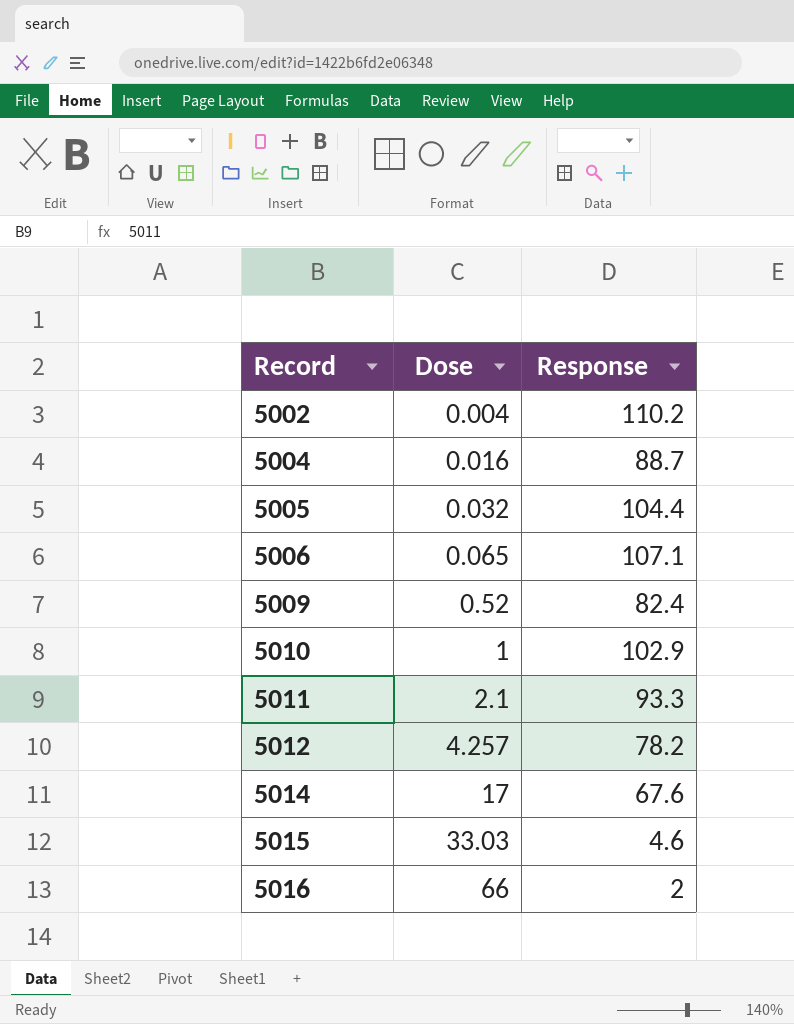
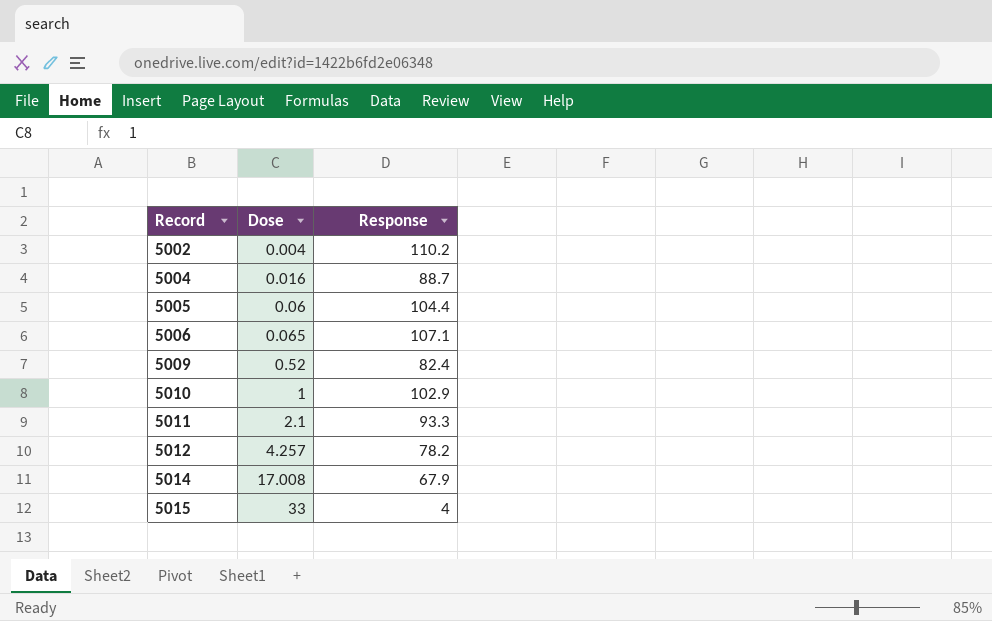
row 5016: 66 | 2 -> none
5005 | Dose: 0.032 -> 0.06
5014 | Dose: 17 -> 17.008
5014 | Response: 67.6 -> 67.9
5015 | Dose: 33.03 -> 33
5015 | Response: 4.6 -> 4

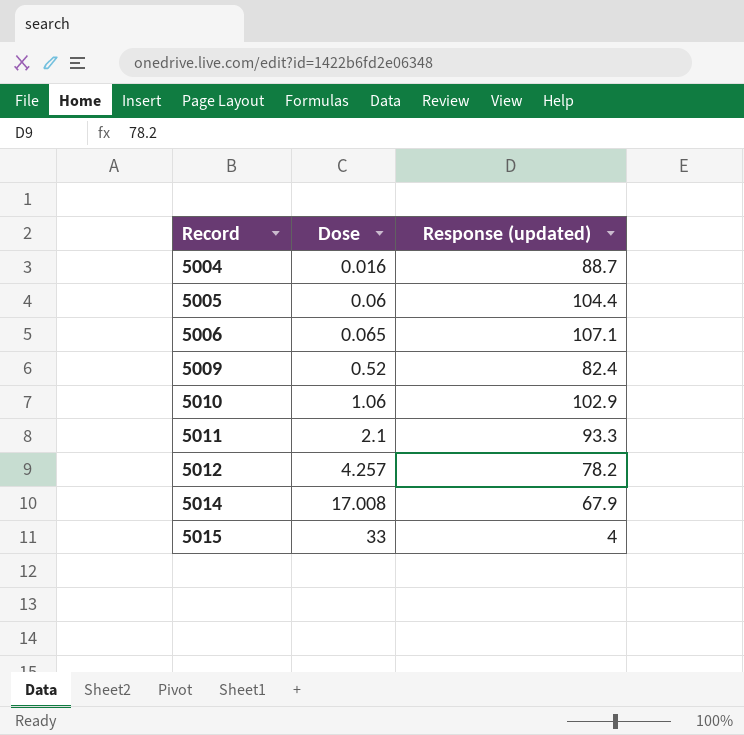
column name: Response -> Response (updated)
row 5002: 0.004 | 110.2 -> none
5010 | Dose: 1 -> 1.06

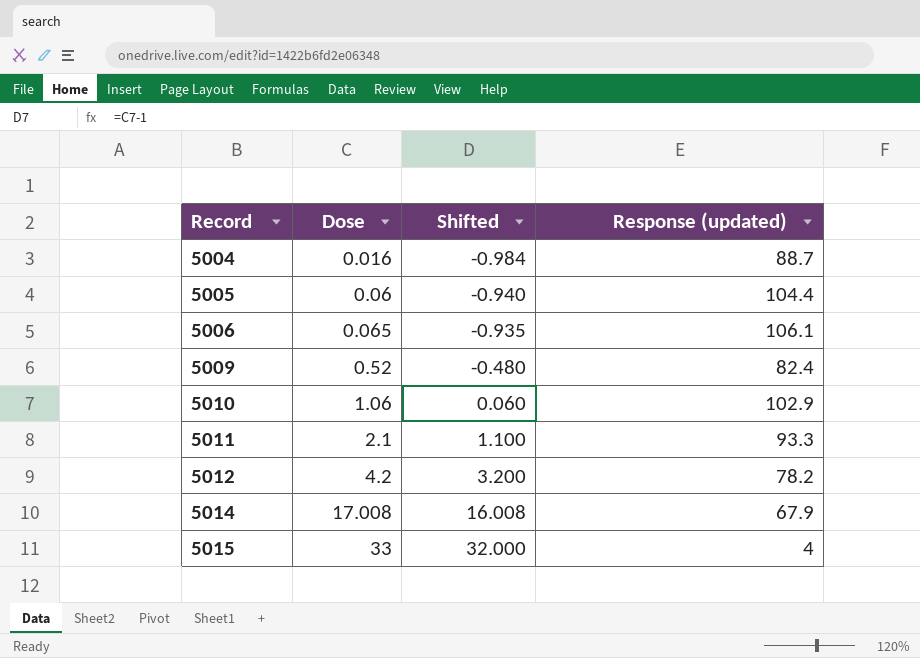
column Shifted | formula: none -> [Dose] - 1
5006 | Response (updated): 107.1 -> 106.1
5012 | Dose: 4.257 -> 4.2

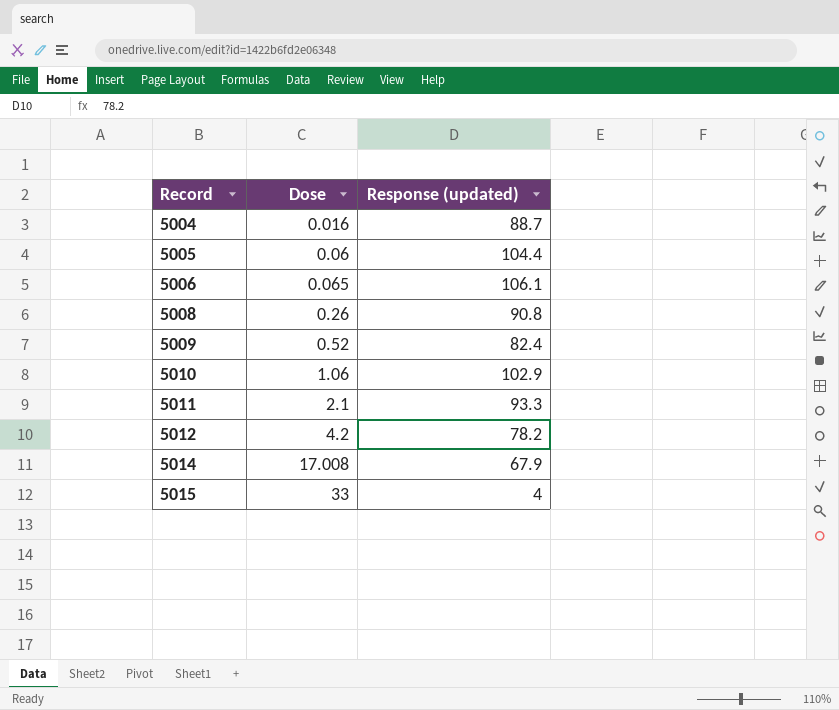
column Shifted | formula: [Dose] - 1 -> none
row 5008: none -> 0.26 | 90.8

